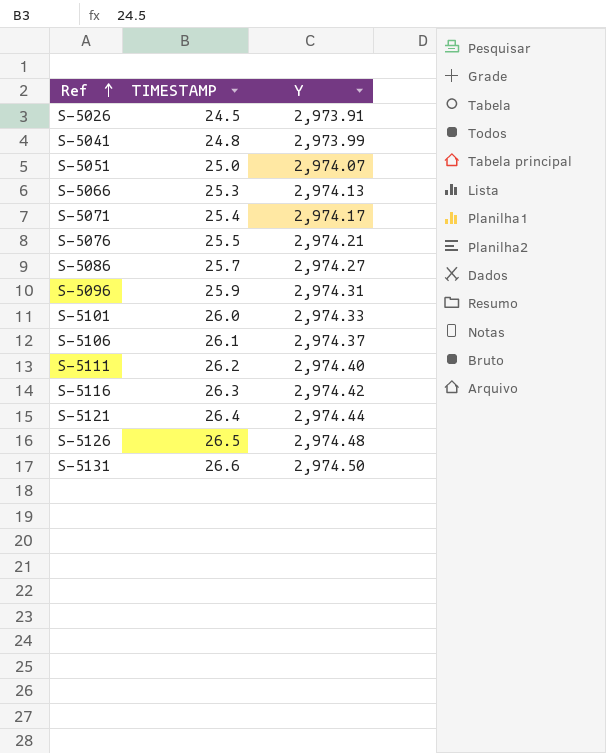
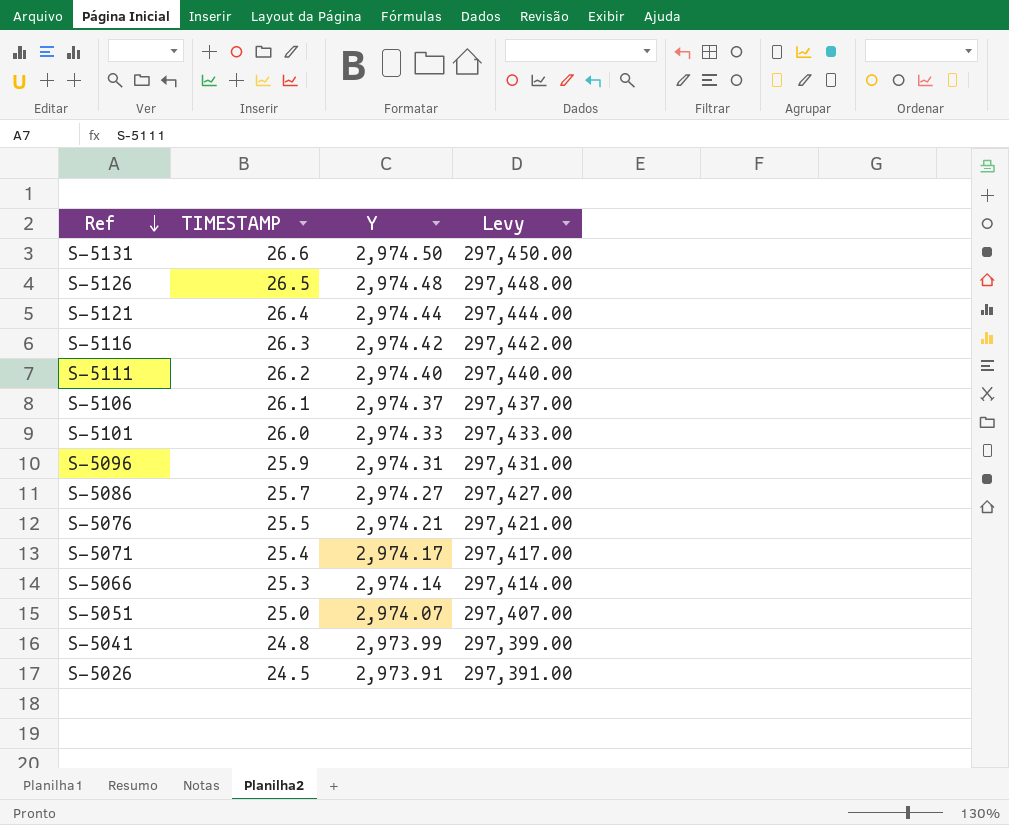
row order: Ref ascending -> Ref descending
column Levy | formula: none -> [Y] * 100
S-5066 | Y: 2,974.13 -> 2,974.14

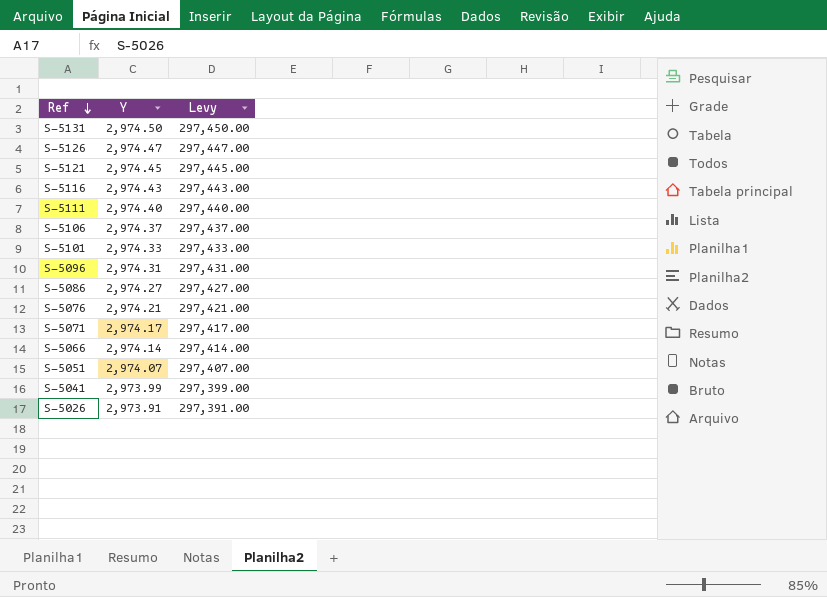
column TIMESTAMP | position: 2 -> none
S-5126 | Y: 2,974.48 -> 2,974.47
S-5126 | Levy: 297,448.00 -> 297,447.00
S-5121 | Y: 2,974.44 -> 2,974.45
S-5121 | Levy: 297,444.00 -> 297,445.00
S-5116 | Y: 2,974.42 -> 2,974.43
S-5116 | Levy: 297,442.00 -> 297,443.00

